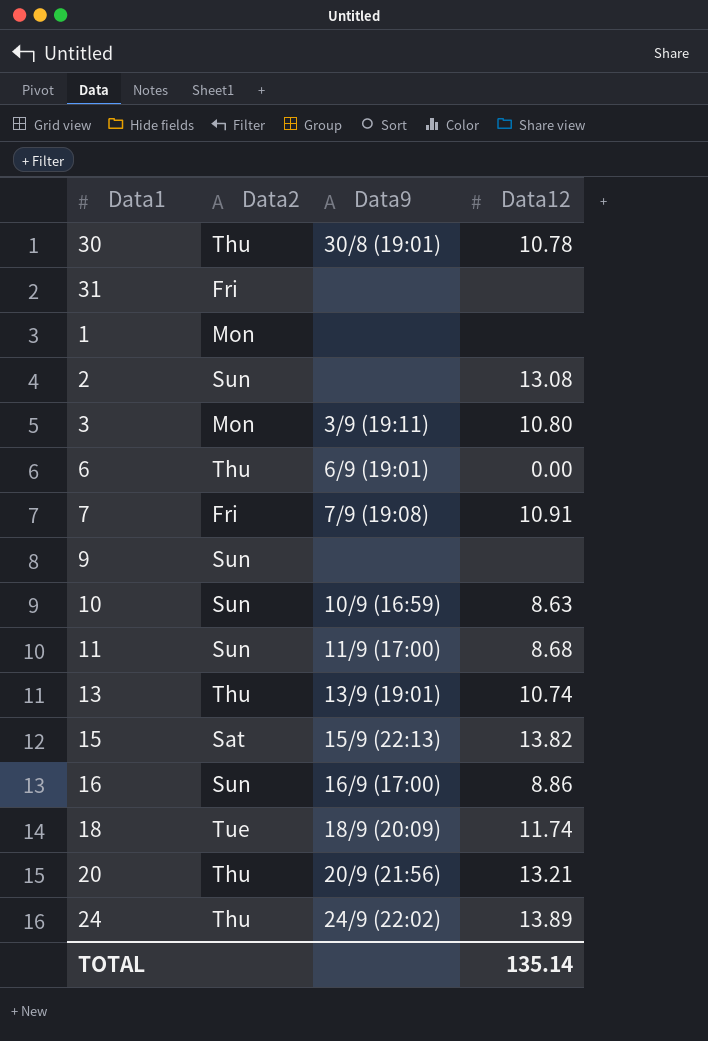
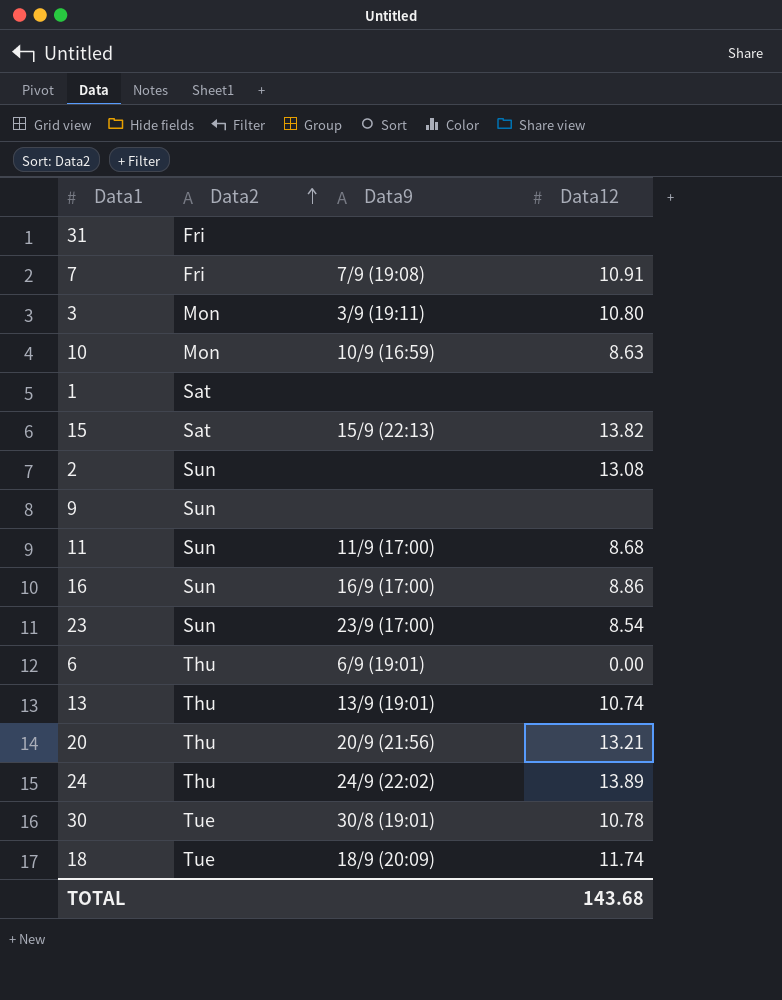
row order: none -> Data2 ascending
10 | Data2: Sun -> Mon
1 | Data2: Mon -> Sat
row 23: none -> Sun | 23/9 (17:00) | 8.54
30 | Data2: Thu -> Tue
TOTAL | Data12: 135.14 -> 143.68

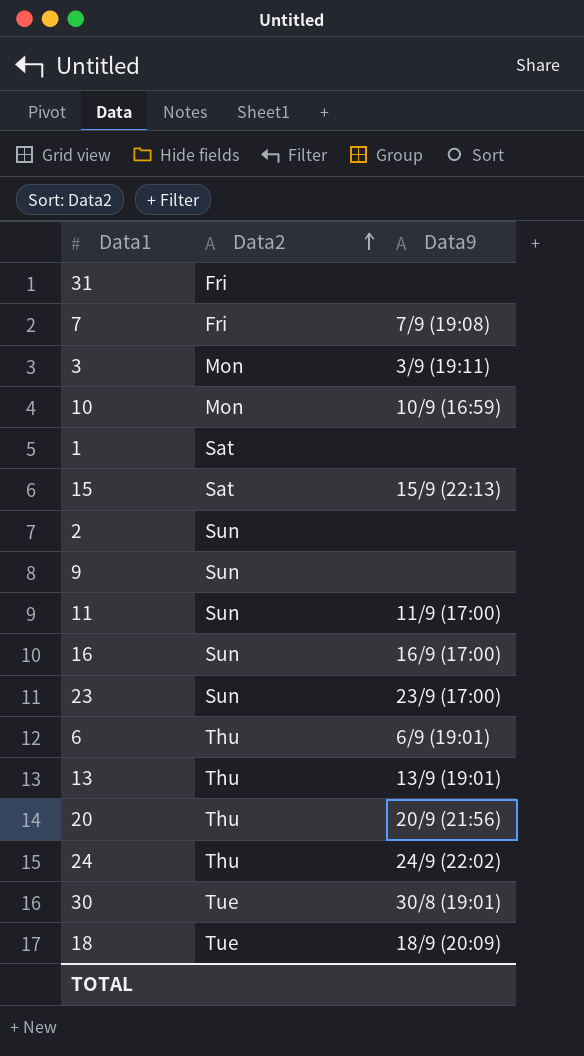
column Data12 | position: 4 -> none

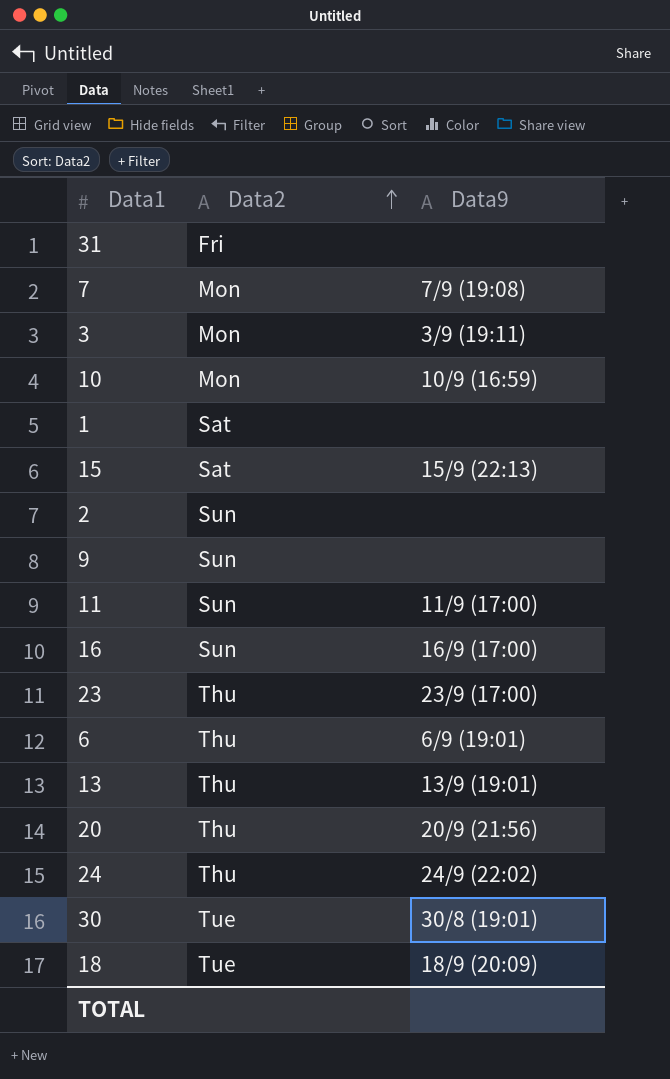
7 | Data2: Fri -> Mon
23 | Data2: Sun -> Thu

